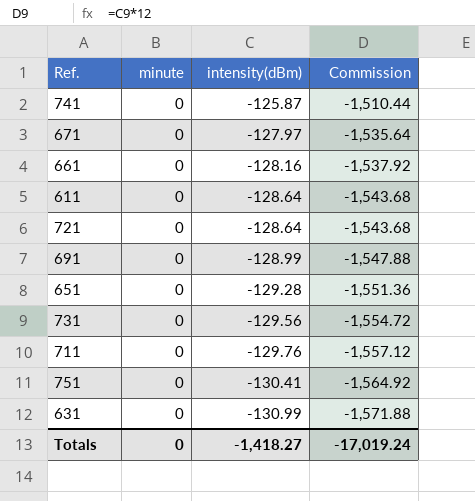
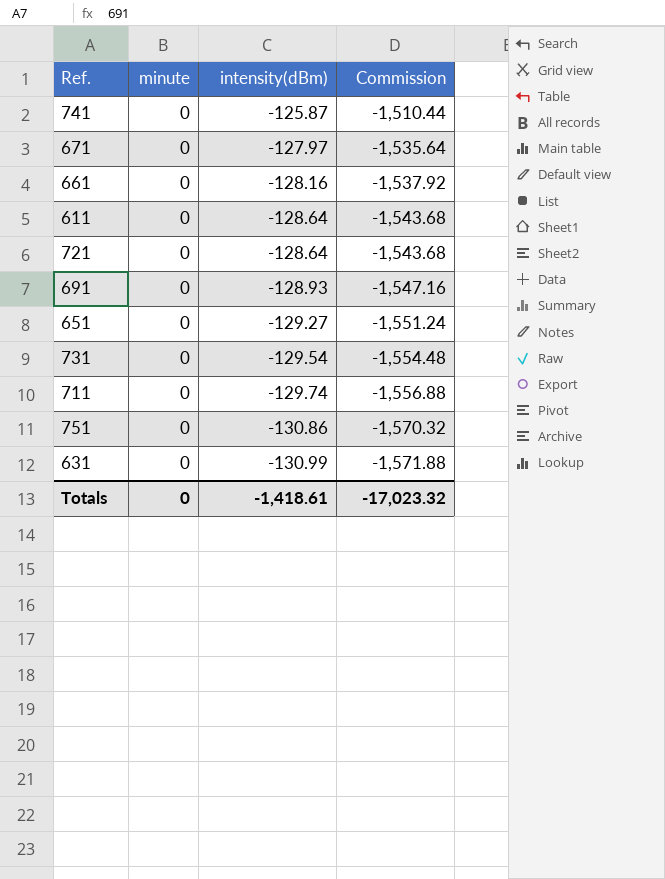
691 | intensity(dBm): -128.99 -> -128.93
691 | Commission: -1,547.88 -> -1,547.16
651 | intensity(dBm): -129.28 -> -129.27
651 | Commission: -1,551.36 -> -1,551.24
731 | intensity(dBm): -129.56 -> -129.54
731 | Commission: -1,554.72 -> -1,554.48
711 | intensity(dBm): -129.76 -> -129.74
711 | Commission: -1,557.12 -> -1,556.88
751 | intensity(dBm): -130.41 -> -130.86
751 | Commission: -1,564.92 -> -1,570.32
Totals | intensity(dBm): -1,418.27 -> -1,418.61
Totals | Commission: -17,019.24 -> -17,023.32

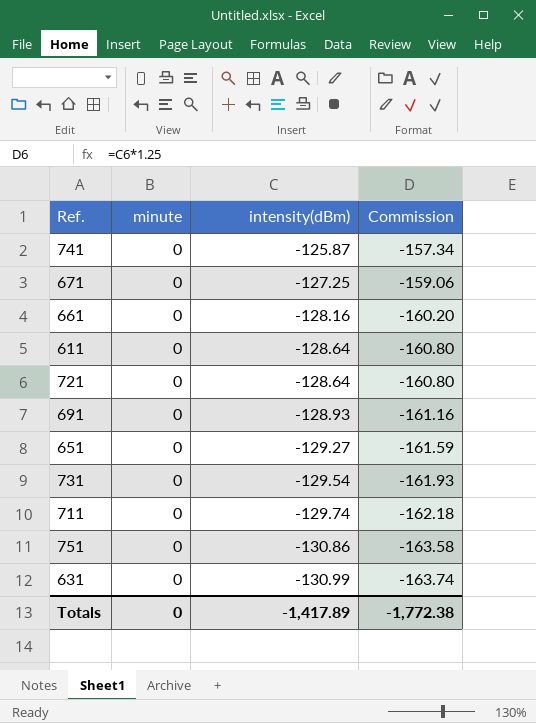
column Commission | formula: [intensity(dBm)] * 12 -> [intensity(dBm)] * 1.25
671 | intensity(dBm): -127.97 -> -127.25
Totals | intensity(dBm): -1,418.61 -> -1,417.89
Totals | Commission: -17,023.32 -> -1,772.38

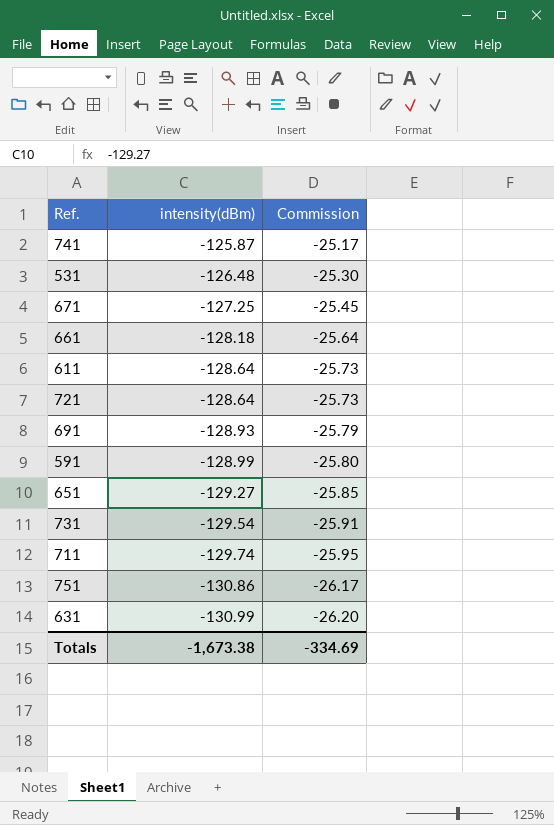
column minute | position: 2 -> none
column Commission | formula: [intensity(dBm)] * 1.25 -> [intensity(dBm)] * 0.2
row 531: none -> -126.48 | -25.30
661 | intensity(dBm): -128.16 -> -128.18
row 591: none -> -128.99 | -25.80
Totals | intensity(dBm): -1,417.89 -> -1,673.38
Totals | Commission: -1,772.38 -> -334.69

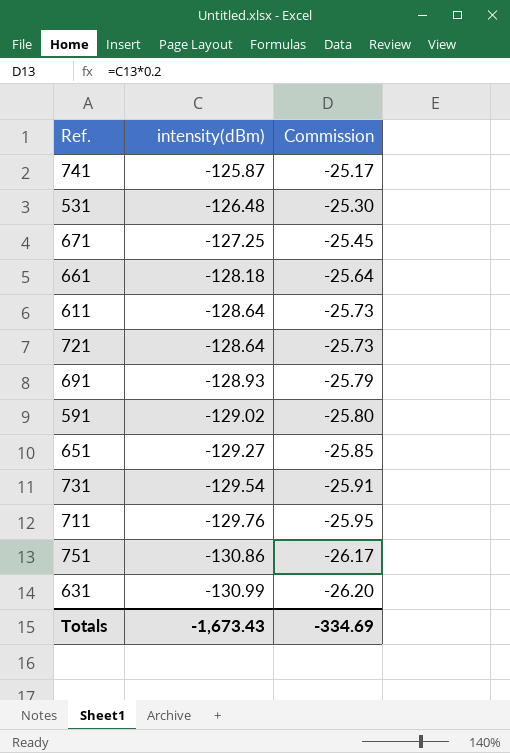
591 | intensity(dBm): -128.99 -> -129.02
711 | intensity(dBm): -129.74 -> -129.76
Totals | intensity(dBm): -1,673.38 -> -1,673.43

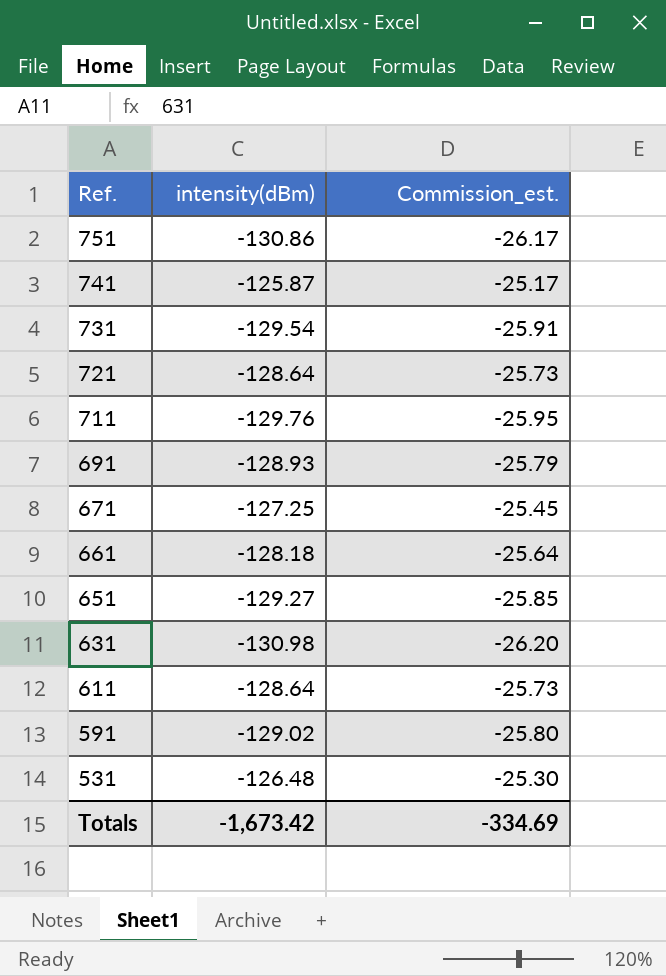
row order: intensity(dBm) descending -> Ref. descending
column name: Commission -> Commission_est.
631 | intensity(dBm): -130.99 -> -130.98
Totals | intensity(dBm): -1,673.43 -> -1,673.42

